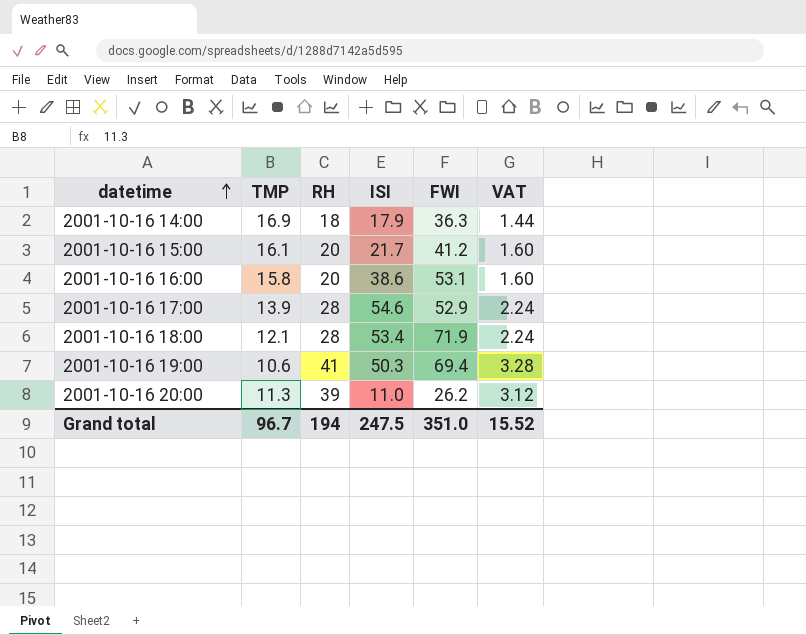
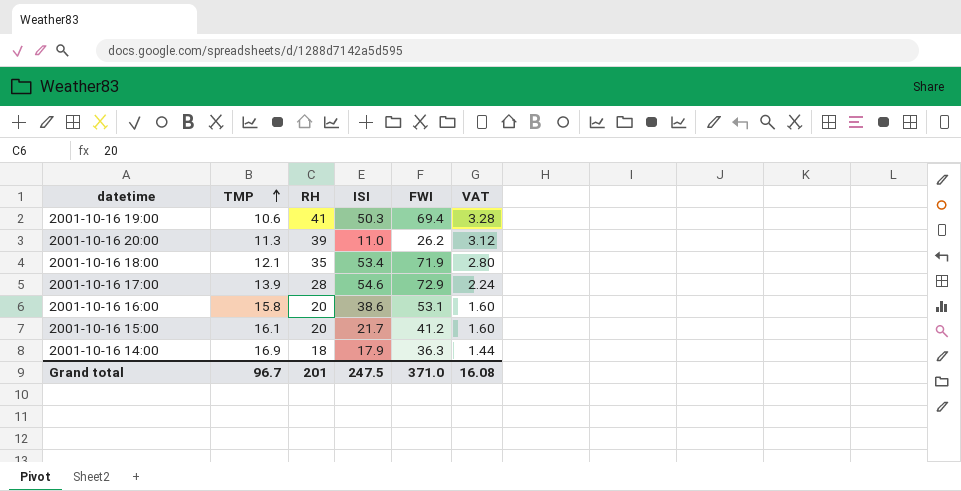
row order: datetime ascending -> TMP ascending
2001-10-16 18:00 | RH: 28 -> 35
2001-10-16 18:00 | VAT: 2.24 -> 2.80
2001-10-16 17:00 | FWI: 52.9 -> 72.9
Grand total | RH: 194 -> 201
Grand total | FWI: 351.0 -> 371.0
Grand total | VAT: 15.52 -> 16.08

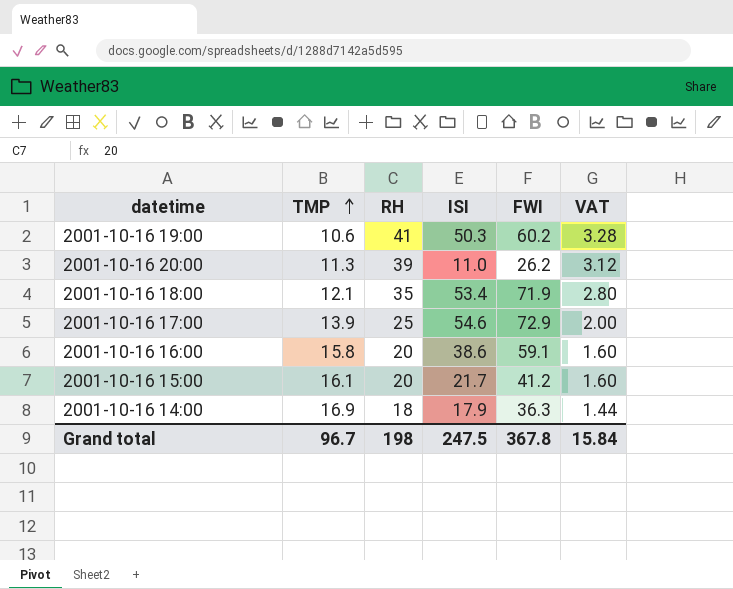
2001-10-16 19:00 | FWI: 69.4 -> 60.2
2001-10-16 17:00 | RH: 28 -> 25
2001-10-16 17:00 | VAT: 2.24 -> 2.00
2001-10-16 16:00 | FWI: 53.1 -> 59.1
Grand total | RH: 201 -> 198
Grand total | FWI: 371.0 -> 367.8
Grand total | VAT: 16.08 -> 15.84

